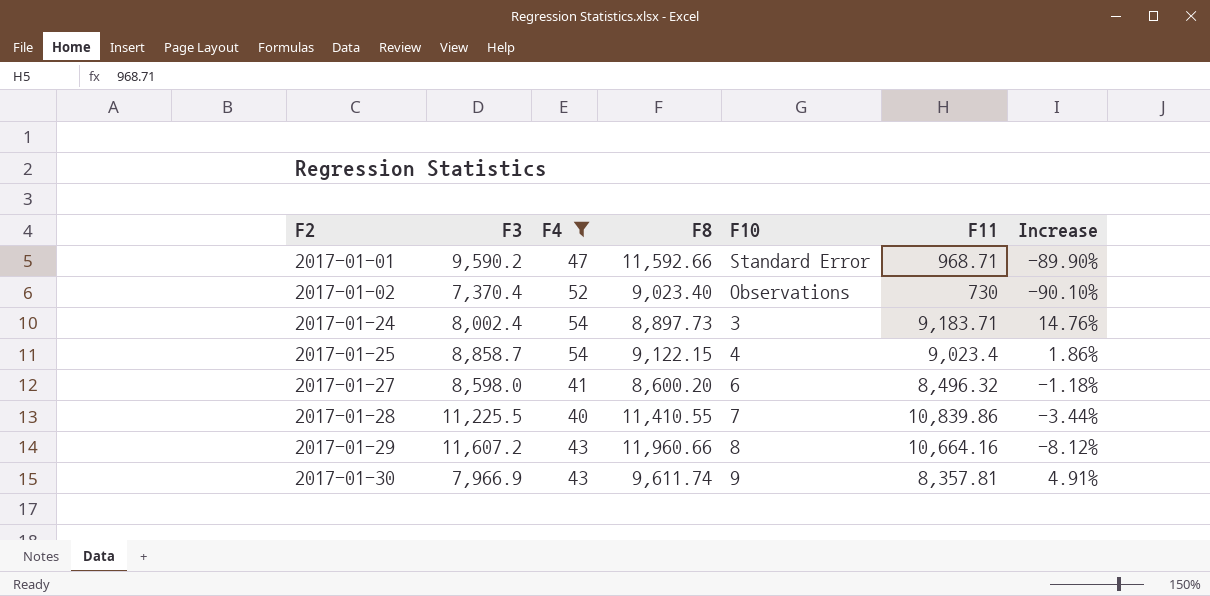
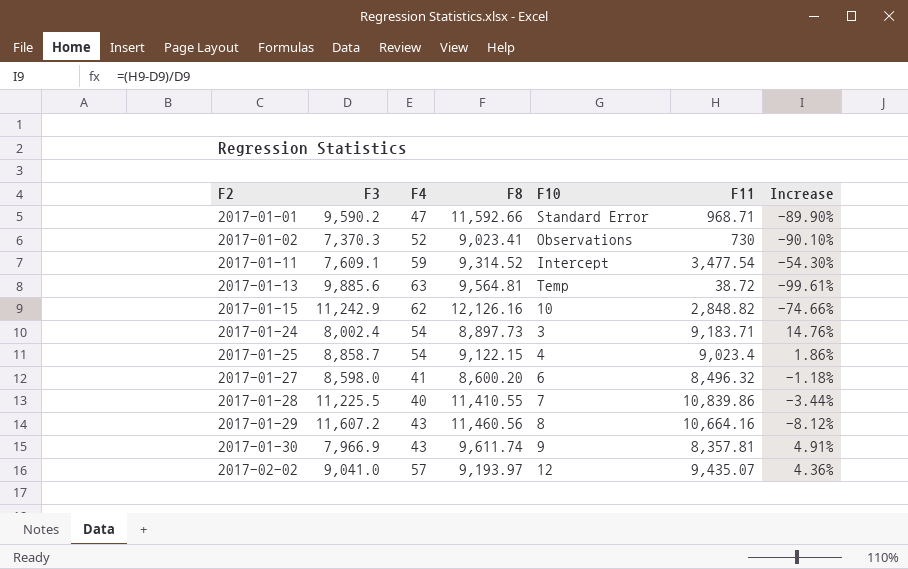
filter: F4 <= 54 -> none
2017-01-02 | F3: 7,370.4 -> 7,370.3
2017-01-02 | F8: 9,023.40 -> 9,023.41
2017-01-29 | F8: 11,960.66 -> 11,460.56

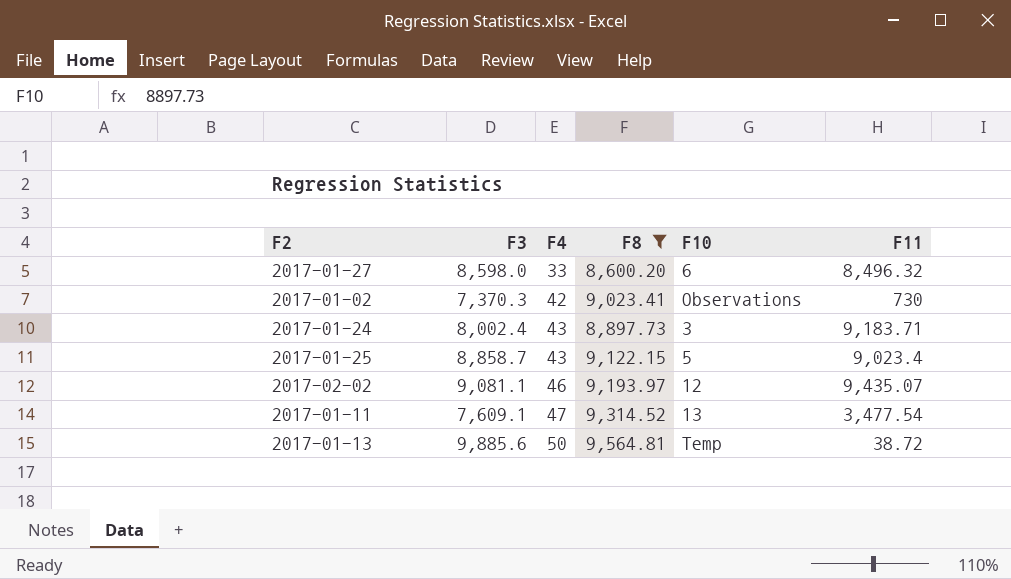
filter: none -> F8 <= 9,564.81
row order: F2 ascending -> F4 ascending
column Increase | formula: ([F11] - [F3]) / [F3] -> none
2017-01-27 | F4: 41 -> 33
2017-01-02 | F4: 52 -> 42
2017-01-24 | F4: 54 -> 43
2017-01-25 | F4: 54 -> 43
2017-01-25 | F10: 4 -> 5
2017-02-02 | F3: 9,041.0 -> 9,081.1
2017-02-02 | F4: 57 -> 46
2017-01-11 | F4: 59 -> 47
2017-01-11 | F10: Intercept -> 13
2017-01-13 | F4: 63 -> 50

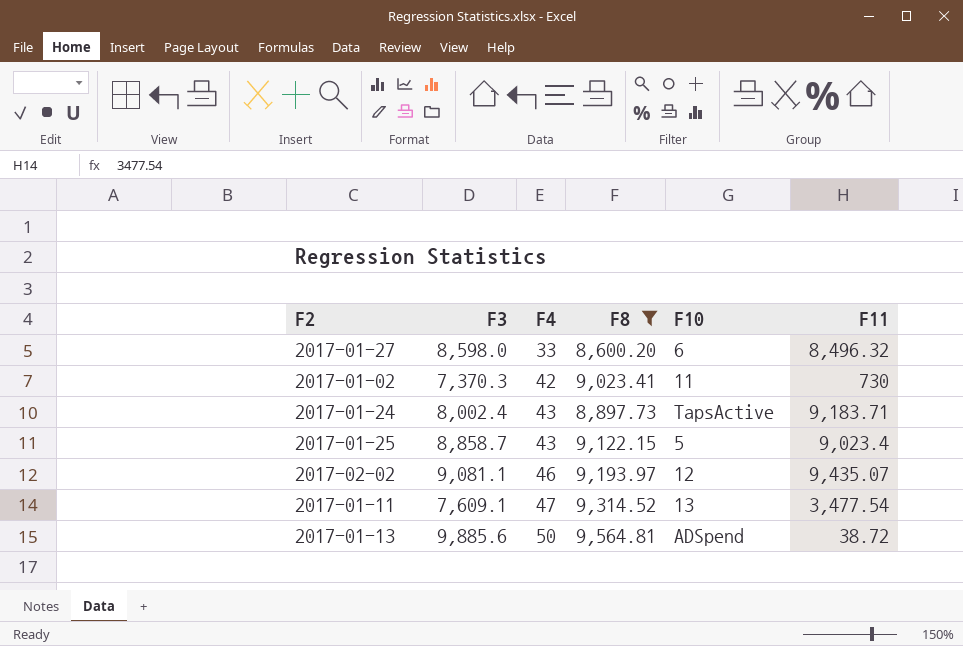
2017-01-02 | F10: Observations -> 11
2017-01-24 | F10: 3 -> TapsActive
2017-01-13 | F10: Temp -> ADSpend

